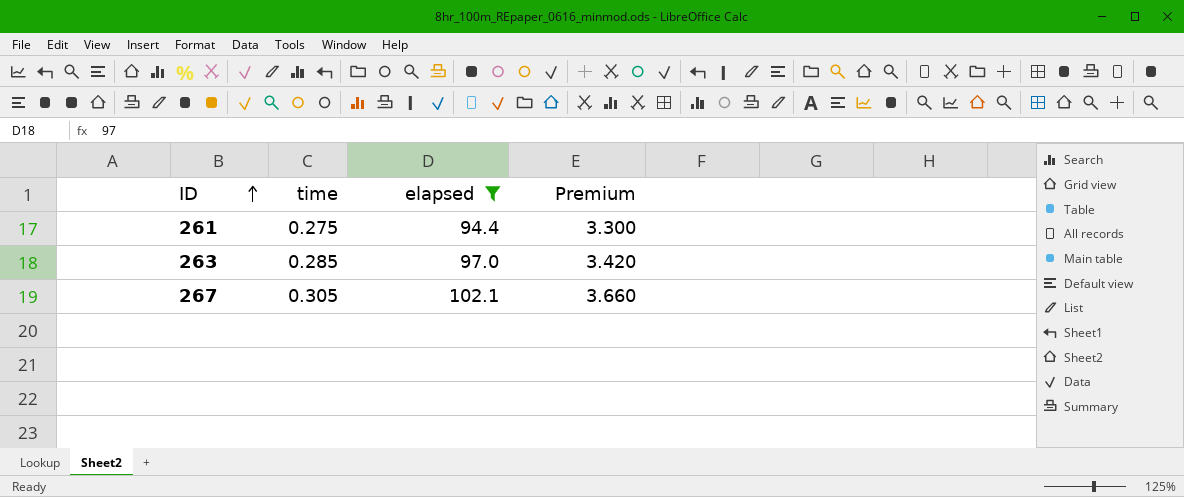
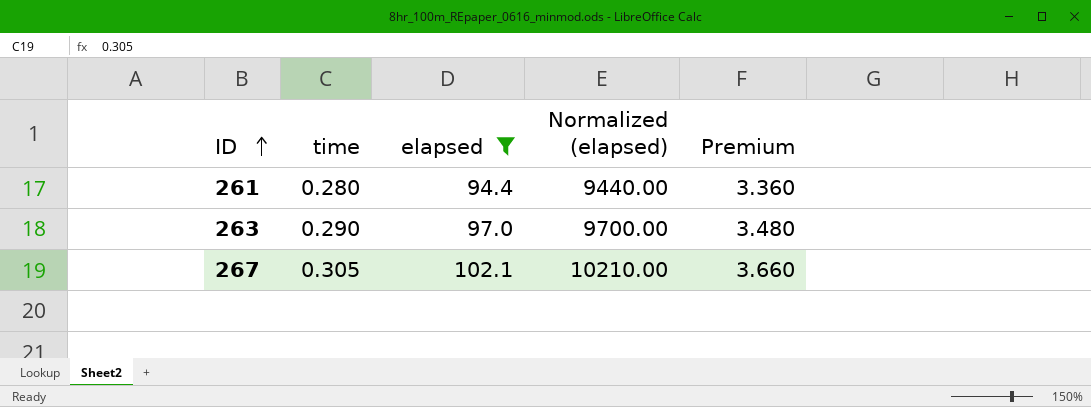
column Normalized (elapsed) | formula: none -> [elapsed] * 100
261 | time: 0.275 -> 0.280
261 | Premium: 3.300 -> 3.360
263 | time: 0.285 -> 0.290
263 | Premium: 3.420 -> 3.480

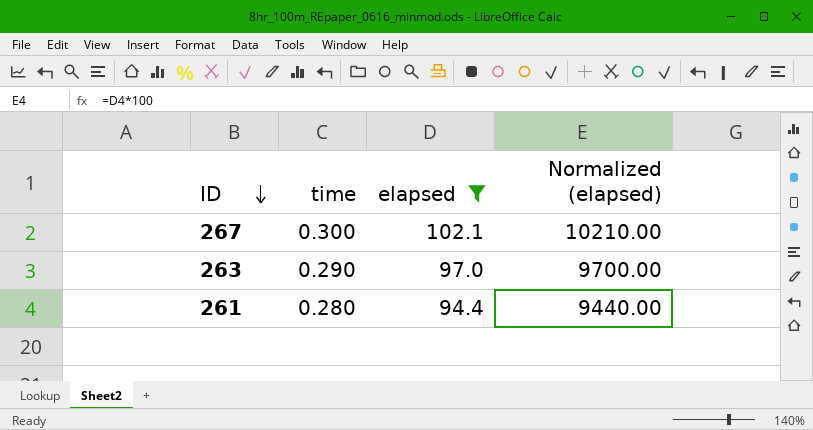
row order: ID ascending -> ID descending
column Premium | formula: [time] * 12 -> none
267 | time: 0.305 -> 0.300

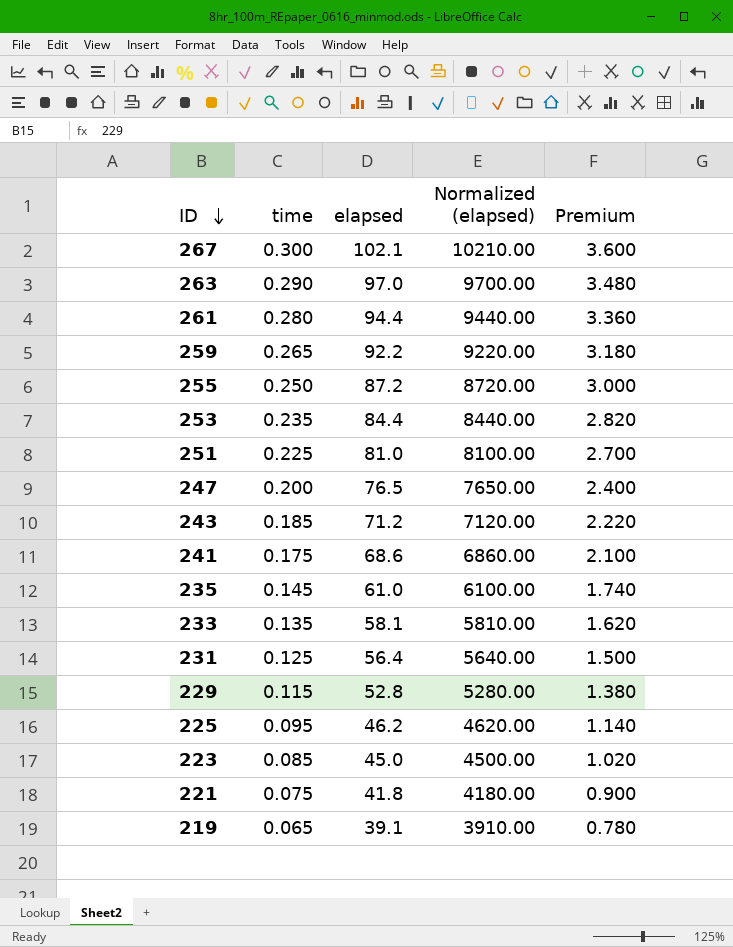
filter: elapsed >= 94.4 -> none
column Premium | formula: none -> [time] * 12

